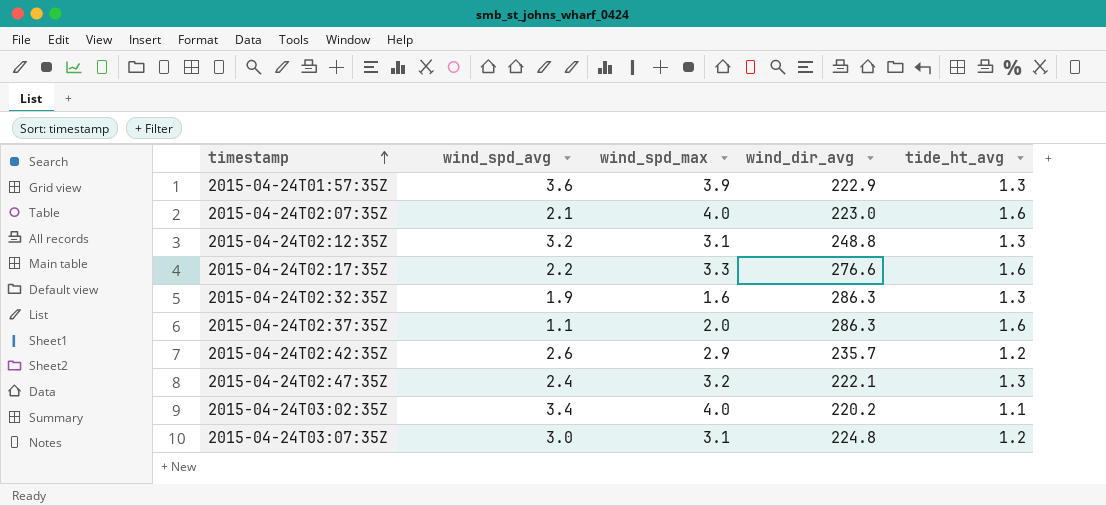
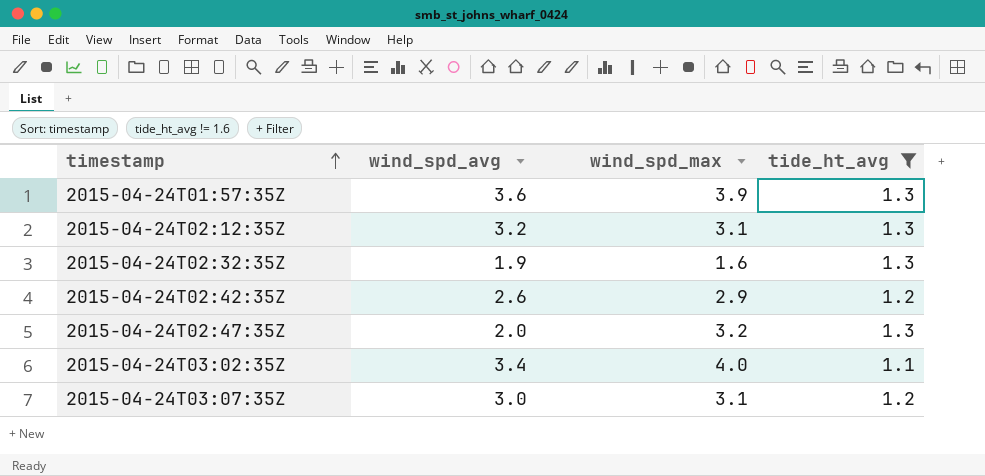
filter: none -> tide_ht_avg != 1.6
column wind_dir_avg | position: 4 -> none
2015-04-24T02:47:35Z | wind_spd_avg: 2.4 -> 2.0

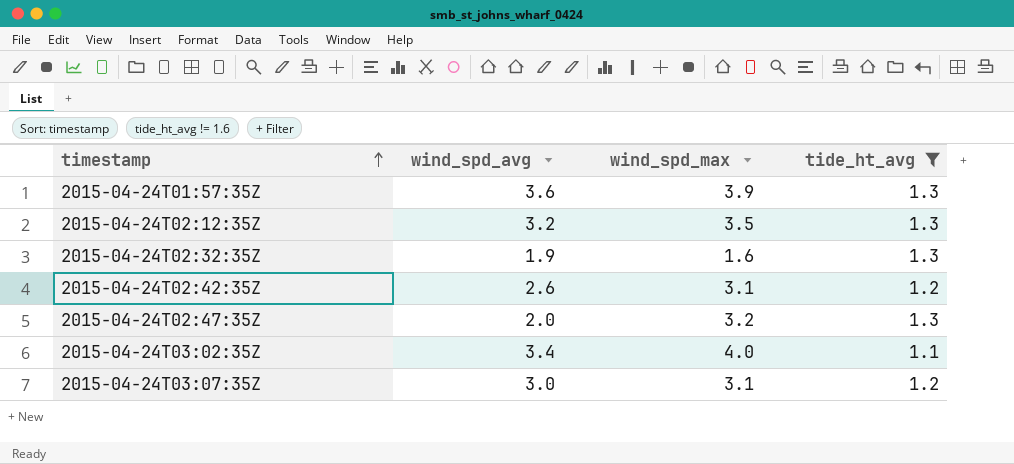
2015-04-24T02:12:35Z | wind_spd_max: 3.1 -> 3.5
2015-04-24T02:42:35Z | wind_spd_max: 2.9 -> 3.1

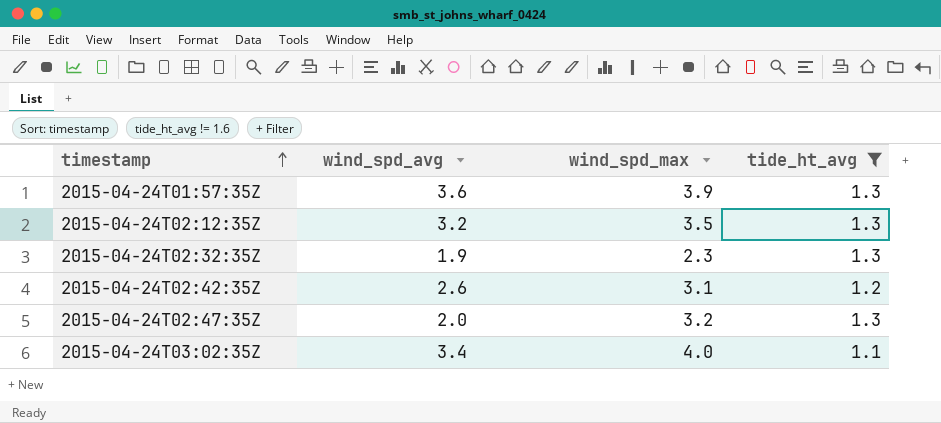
row 2015-04-24T03:07:35Z: 3.0 | 3.1 | 1.2 -> none
2015-04-24T02:32:35Z | wind_spd_max: 1.6 -> 2.3

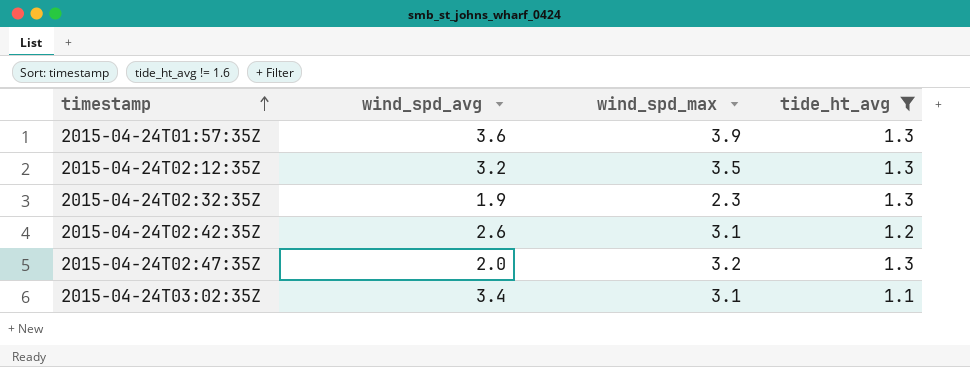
2015-04-24T03:02:35Z | wind_spd_max: 4.0 -> 3.1

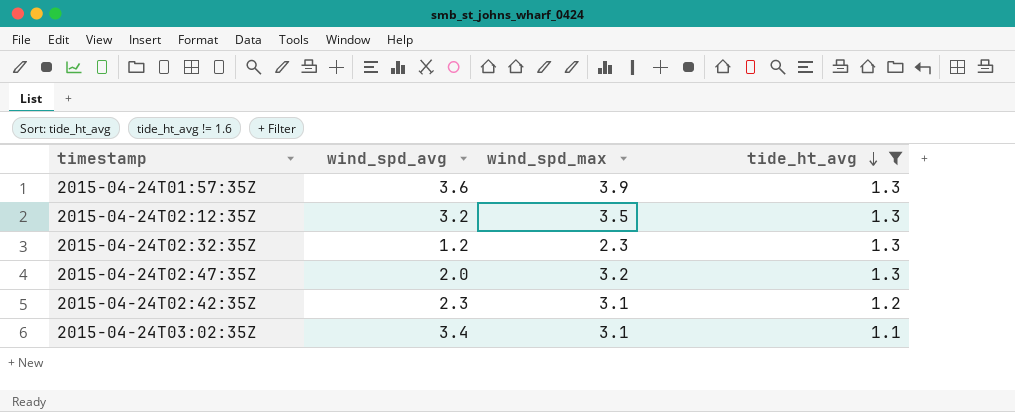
row order: timestamp ascending -> tide_ht_avg descending
2015-04-24T02:32:35Z | wind_spd_avg: 1.9 -> 1.2
2015-04-24T02:42:35Z | wind_spd_avg: 2.6 -> 2.3

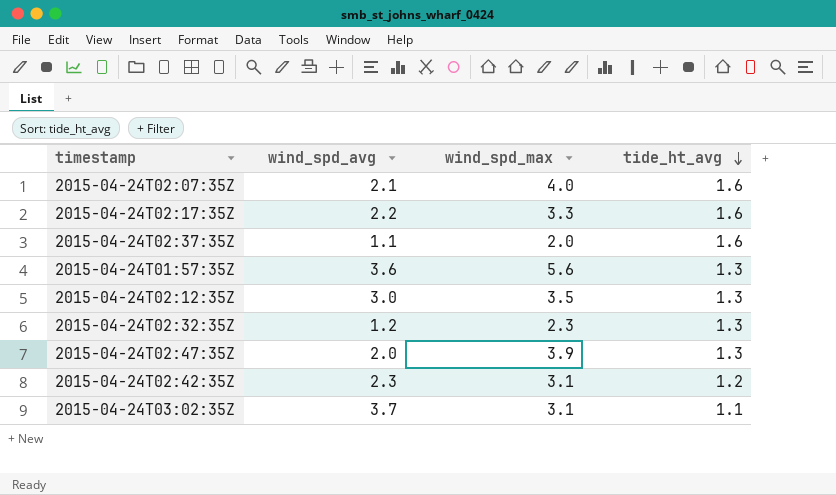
filter: tide_ht_avg != 1.6 -> none
2015-04-24T01:57:35Z | wind_spd_max: 3.9 -> 5.6
2015-04-24T02:12:35Z | wind_spd_avg: 3.2 -> 3.0
2015-04-24T02:47:35Z | wind_spd_max: 3.2 -> 3.9
2015-04-24T03:02:35Z | wind_spd_avg: 3.4 -> 3.7

